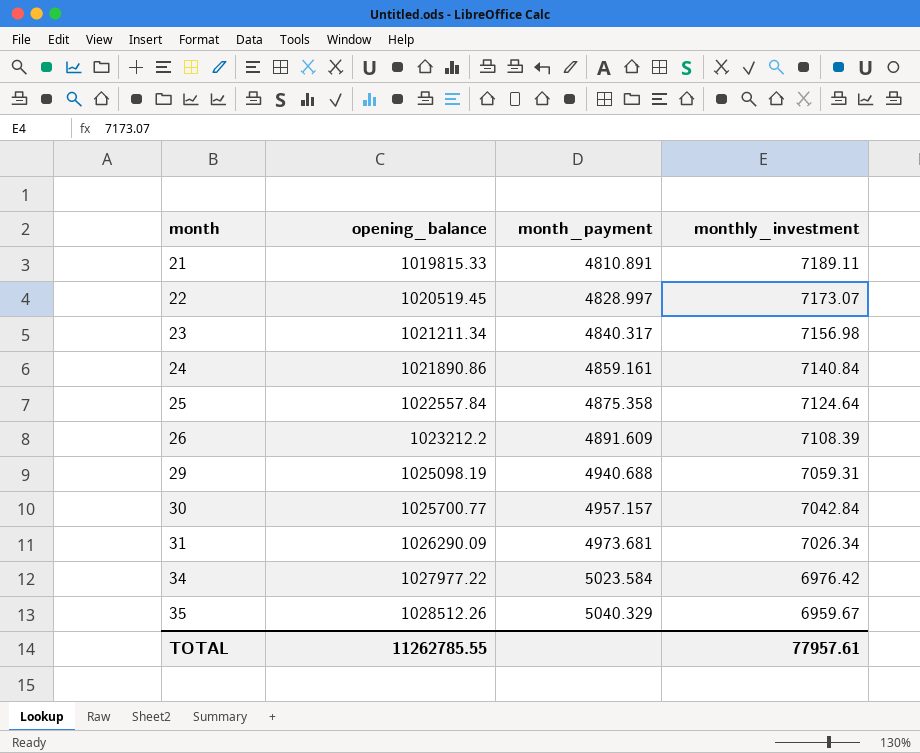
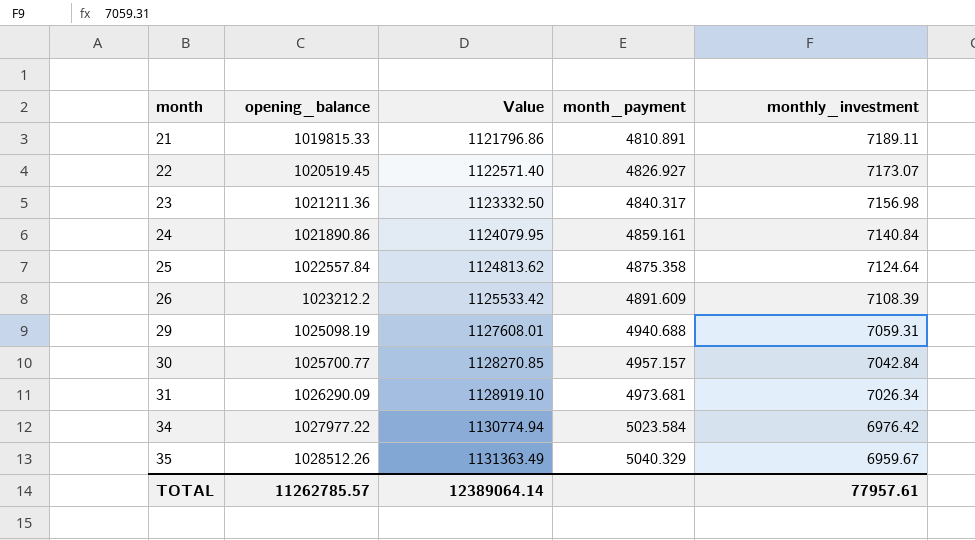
column Value | formula: none -> [opening_balance] * 1.1
22 | month_payment: 4828.997 -> 4826.927
23 | opening_balance: 1021211.34 -> 1021211.36
TOTAL | opening_balance: 11262785.55 -> 11262785.57

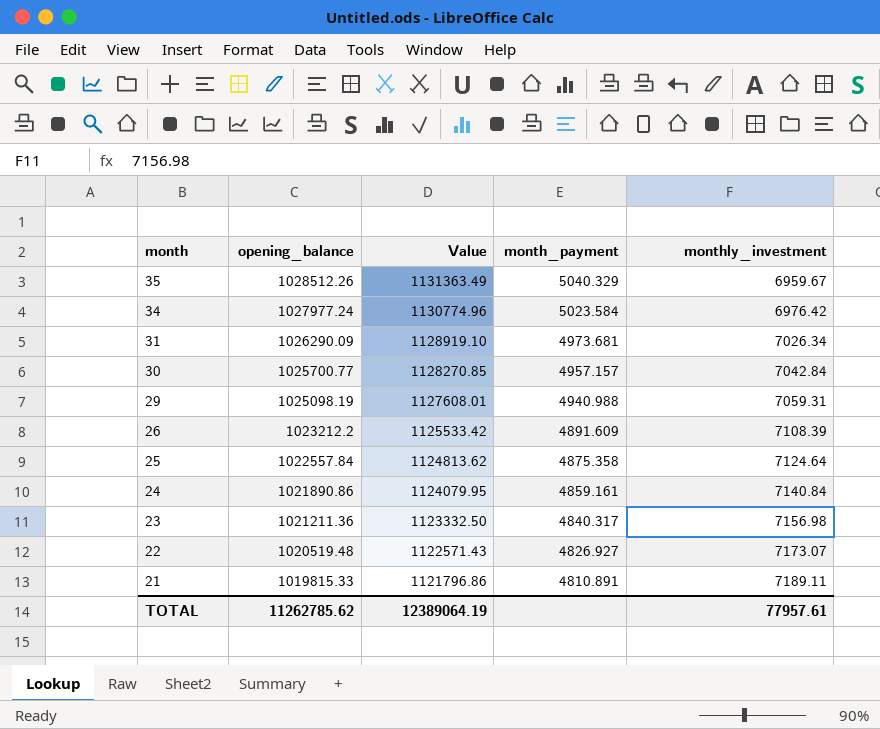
row order: month ascending -> month descending
34 | opening_balance: 1027977.22 -> 1027977.24
34 | Value: 1130774.94 -> 1130774.96
29 | month_payment: 4940.688 -> 4940.988
22 | opening_balance: 1020519.45 -> 1020519.48
22 | Value: 1122571.40 -> 1122571.43
TOTAL | opening_balance: 11262785.57 -> 11262785.62
TOTAL | Value: 12389064.14 -> 12389064.19

